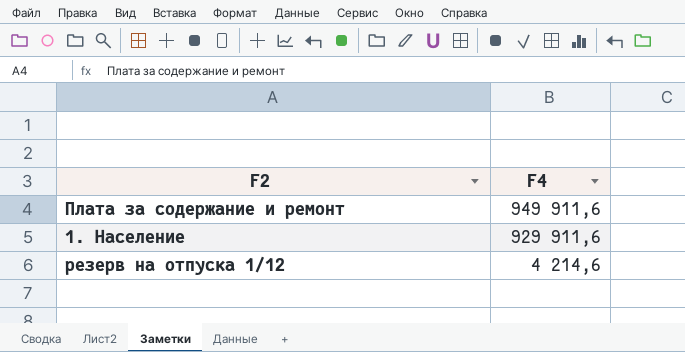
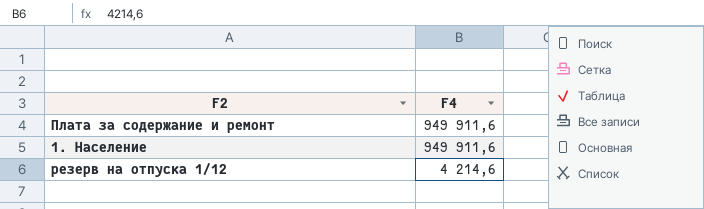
1. Население | F4: 929 911,6 -> 949 911,6

